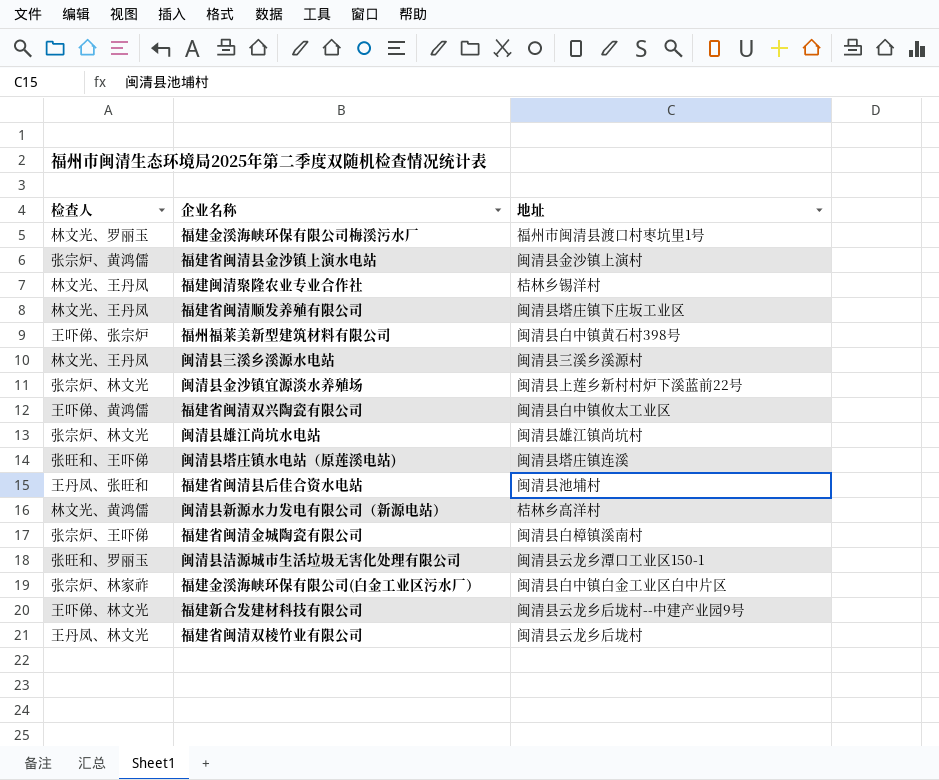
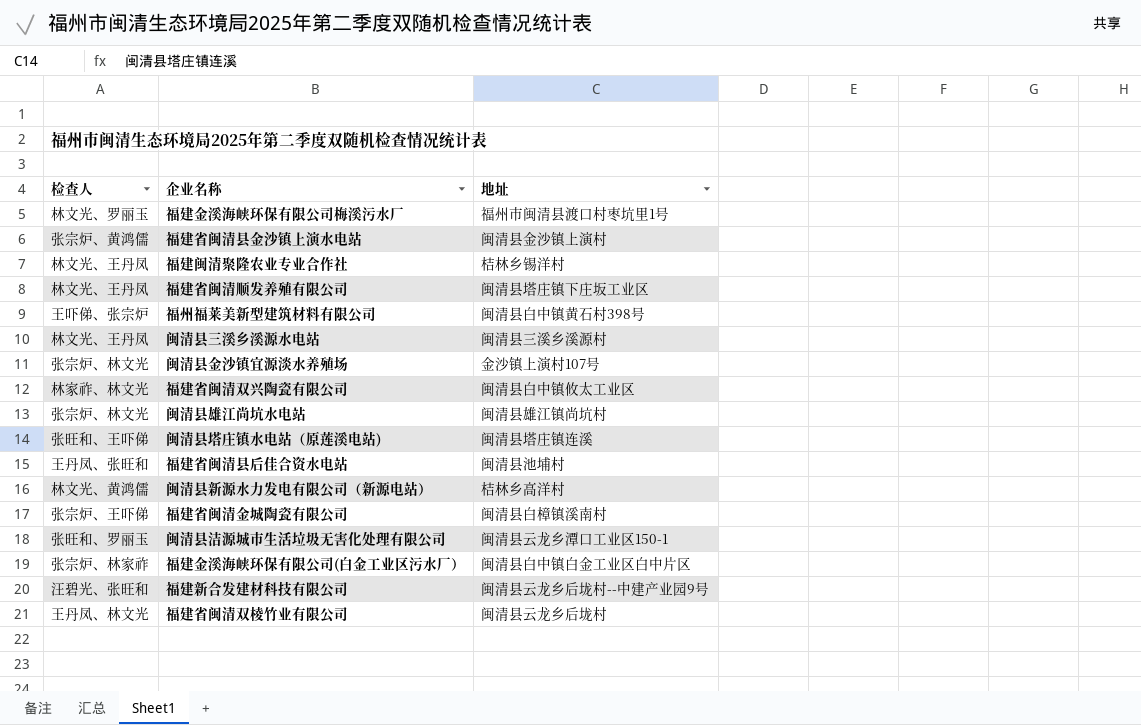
闽清县金沙镇宜源淡水养殖场 | 地址: 闽清县上莲乡新村村炉下溪蓝前22号 -> 金沙镇上演村107号
福建省闽清双兴陶瓷有限公司 | 检查人: 王吓俤、黄鸿儒 -> 林家祚、林文光
福建新合发建材科技有限公司 | 检查人: 王吓俤、林文光 -> 汪碧光、张旺和

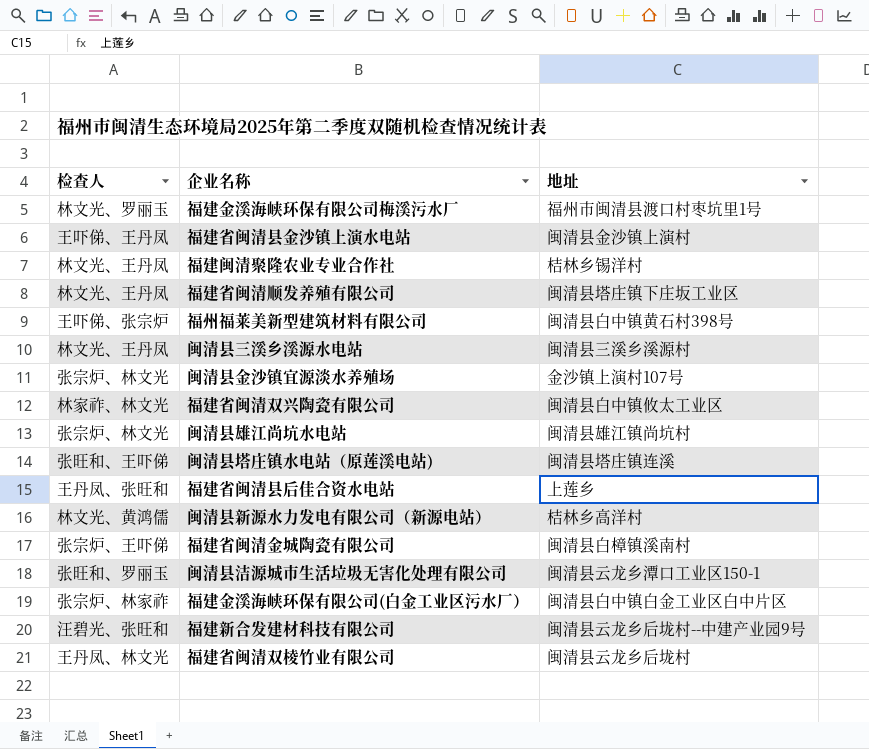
福建省闽清县金沙镇上演水电站 | 检查人: 张宗炉、黄鸿儒 -> 王吓俤、王丹凤
福建省闽清县后佳合资水电站 | 地址: 闽清县池埔村 -> 上莲乡

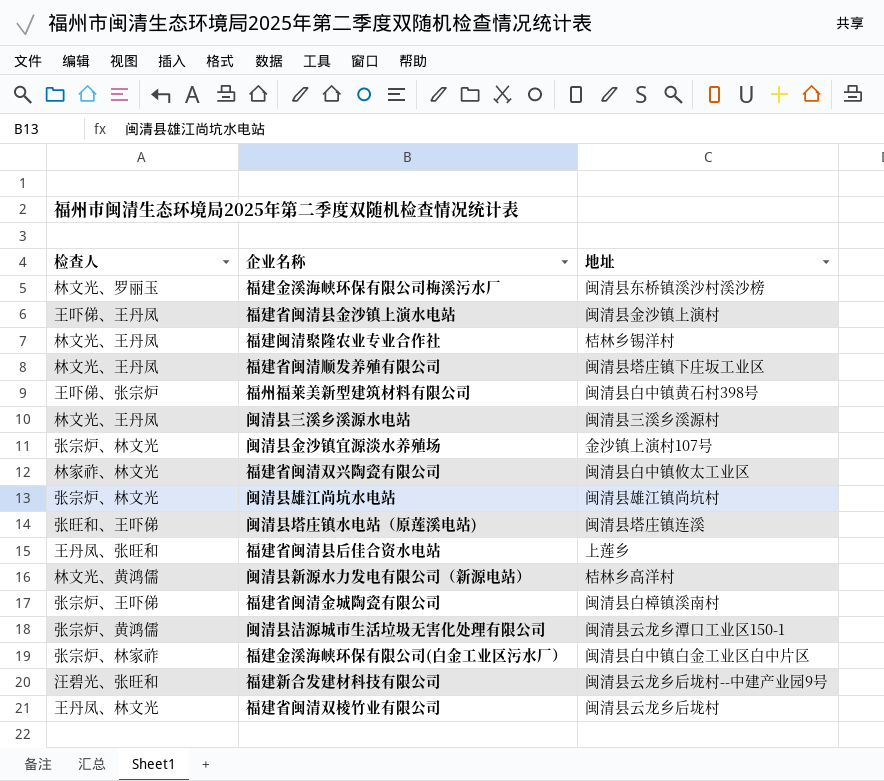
福建金溪海峡环保有限公司梅溪污水厂 | 地址: 福州市闽清县渡口村枣坑里1号 -> 闽清县东桥镇溪沙村溪沙榜
闽清县洁源城市生活垃圾无害化处理有限公司 | 检查人: 张旺和、罗丽玉 -> 张宗炉、黄鸿儒

